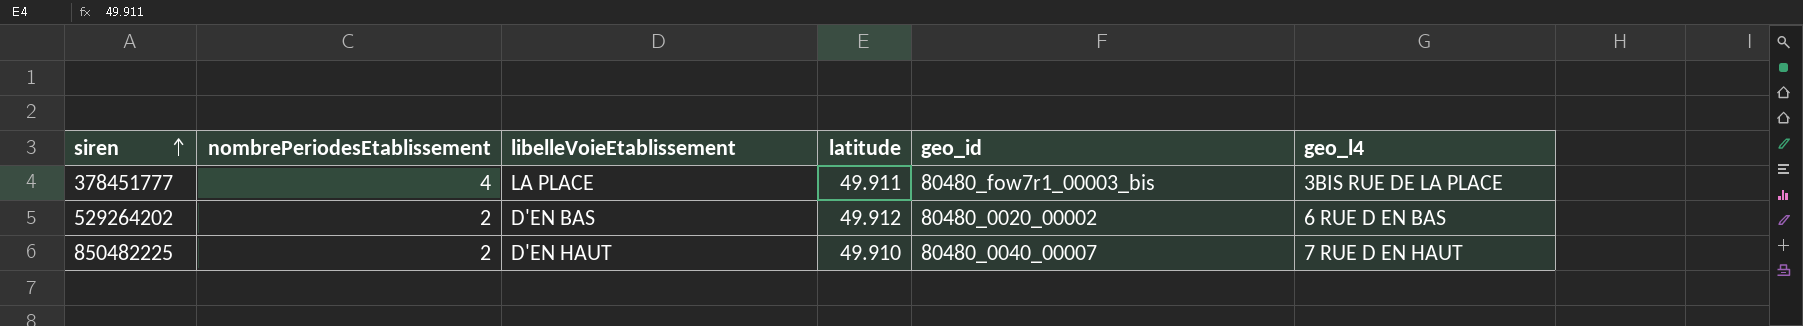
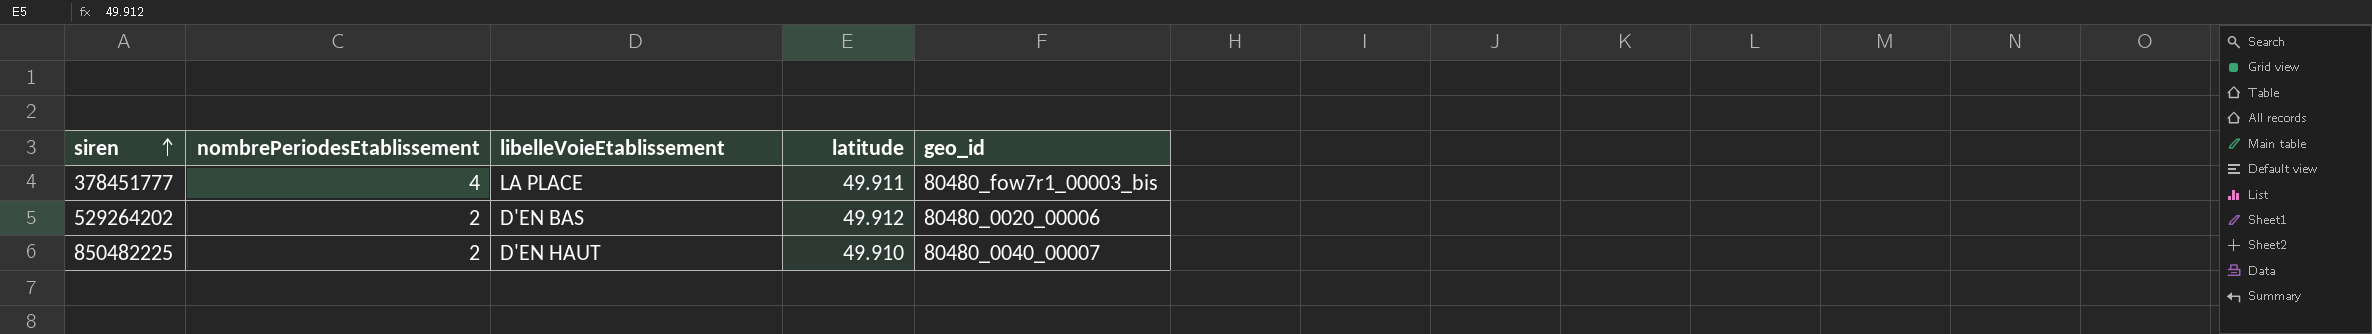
column geo_l4 | position: 6 -> none
529264202 | geo_id: 80480_0020_00002 -> 80480_0020_00006

